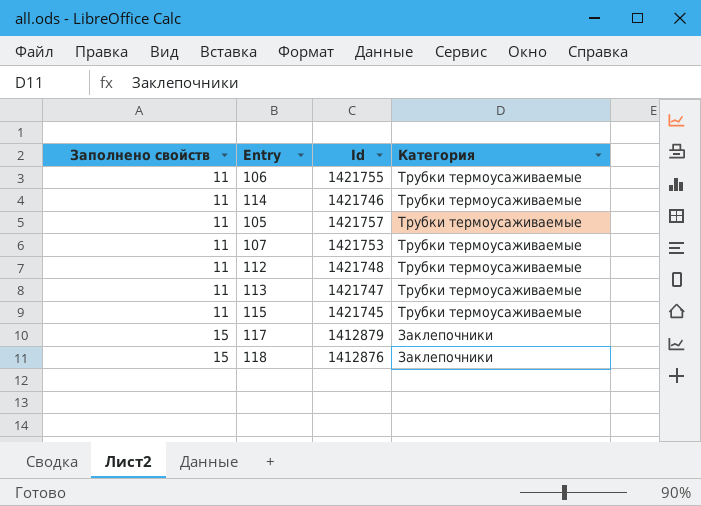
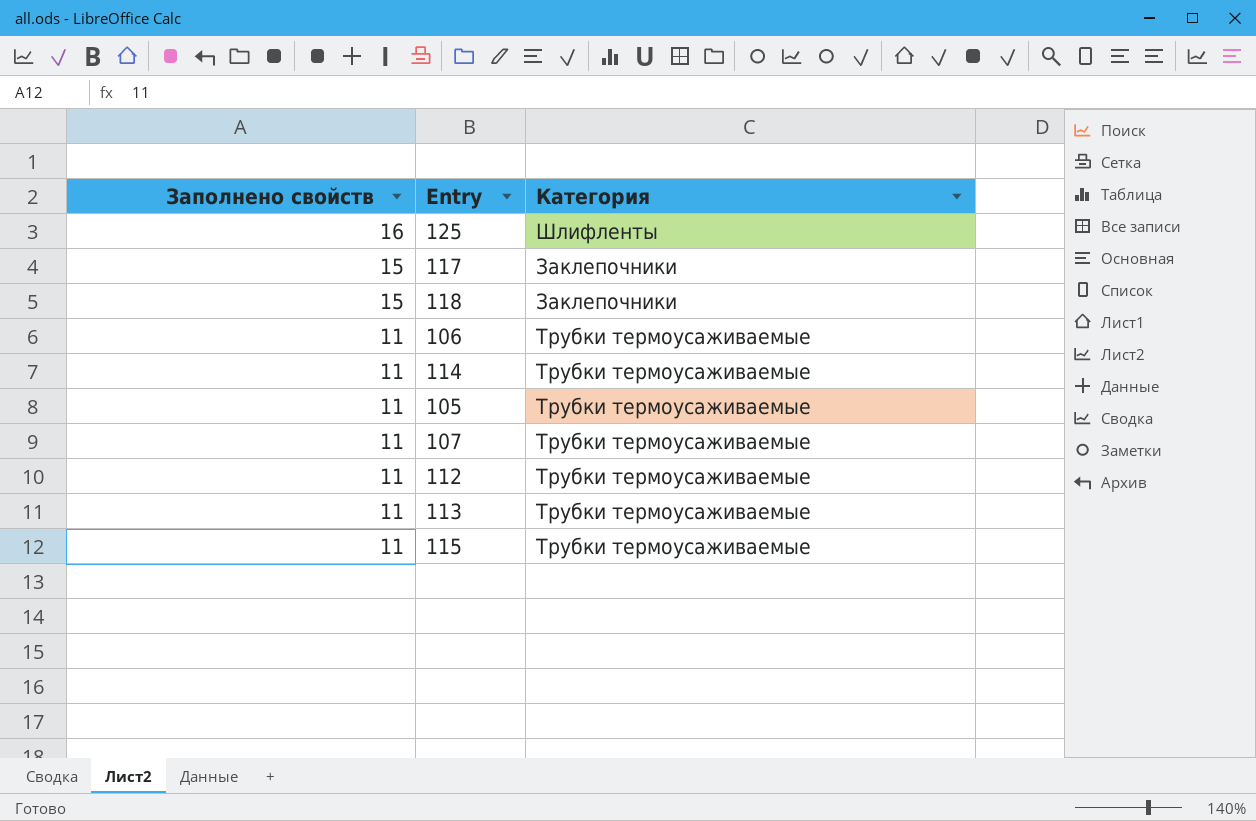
row order: Заполнено свойств ascending -> Заполнено свойств descending
column Id | position: 3 -> none
row 125: none -> 16 | Шлифленты

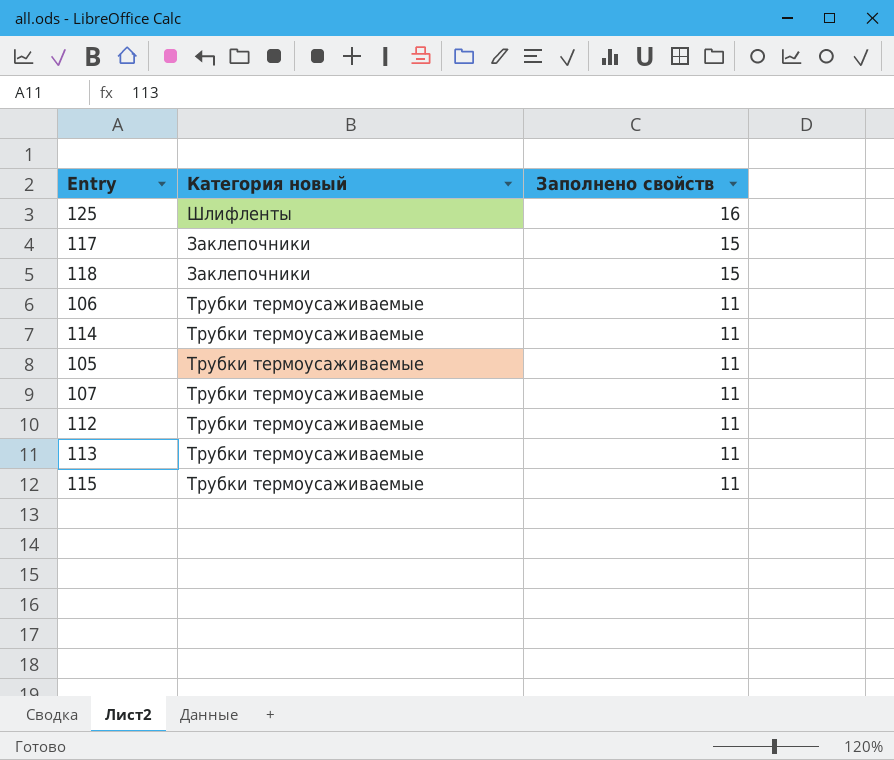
column name: Категория -> Категория новый
column Заполнено свойств | position: 1 -> 3

